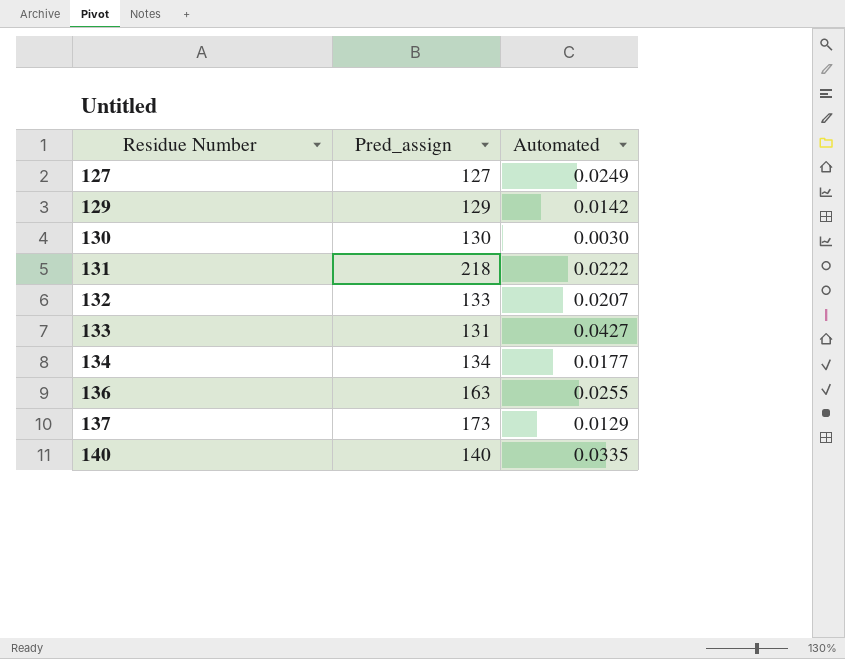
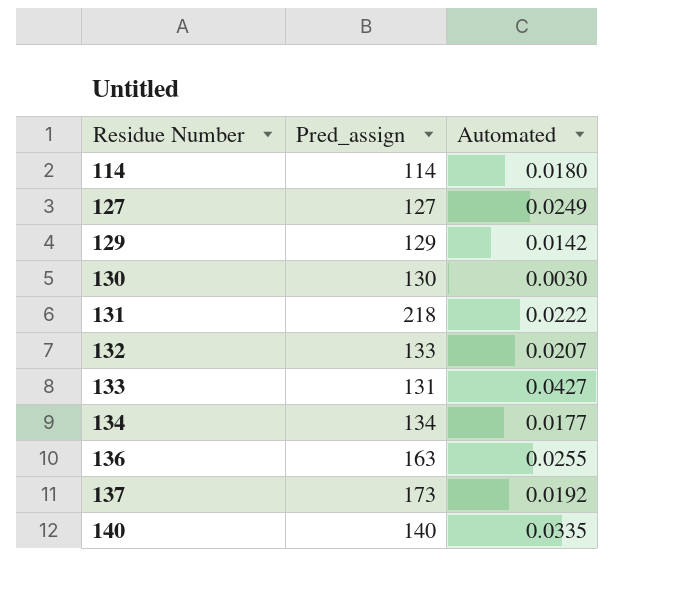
row 114: none -> 114 | 0.0180
137 | Automated: 0.0129 -> 0.0192

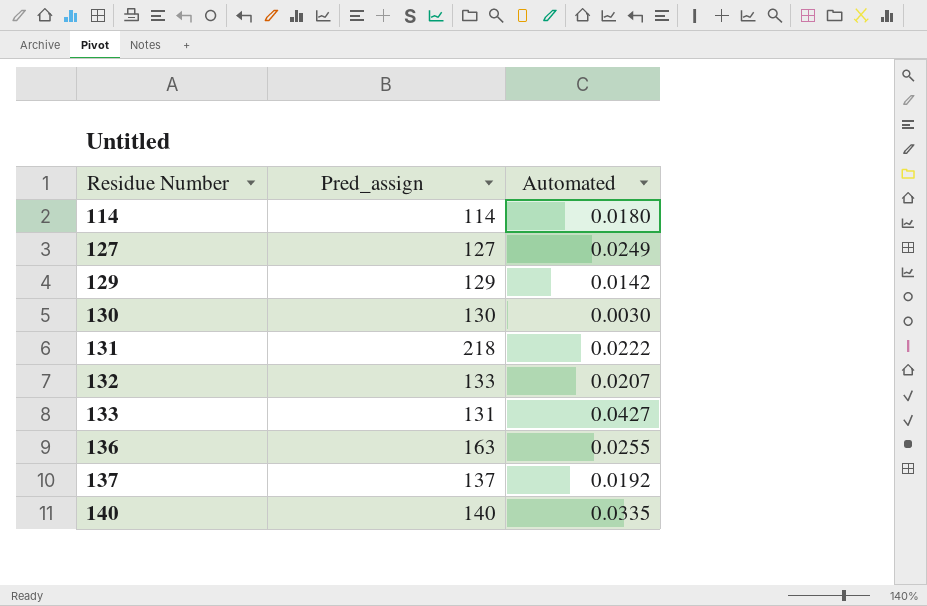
row 134: 134 | 0.0177 -> none
137 | Pred_assign: 173 -> 137

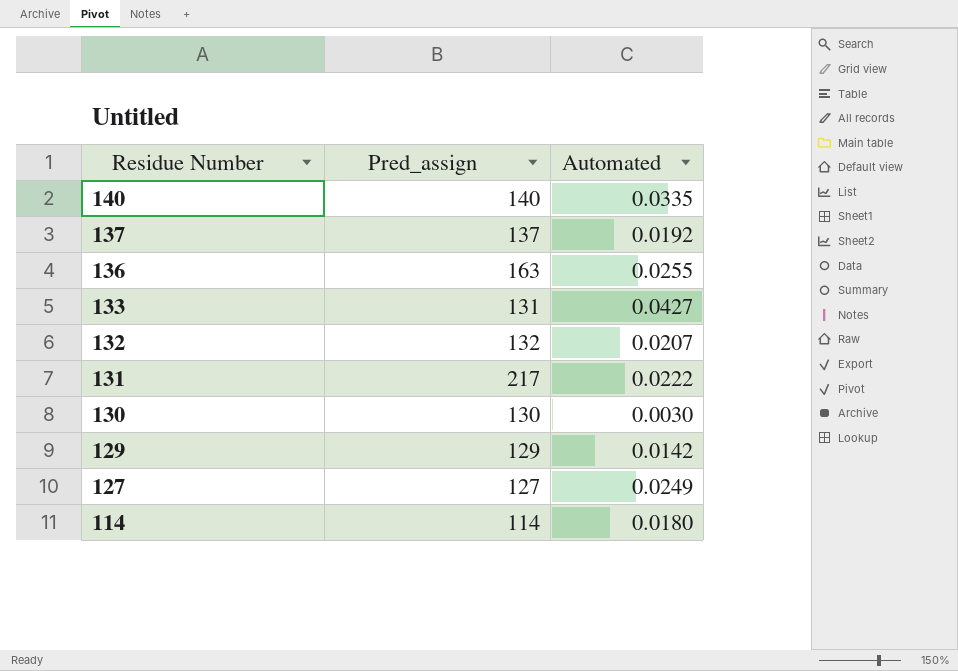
row order: Residue Number ascending -> Residue Number descending
132 | Pred_assign: 133 -> 132
131 | Pred_assign: 218 -> 217

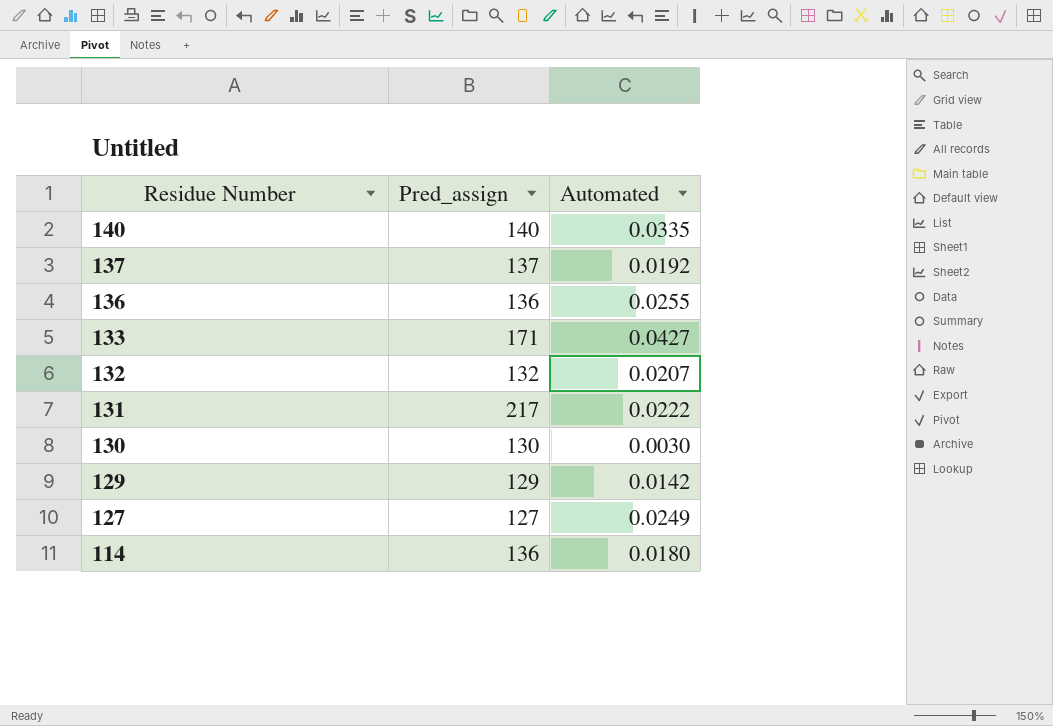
136 | Pred_assign: 163 -> 136
133 | Pred_assign: 131 -> 171
114 | Pred_assign: 114 -> 136

